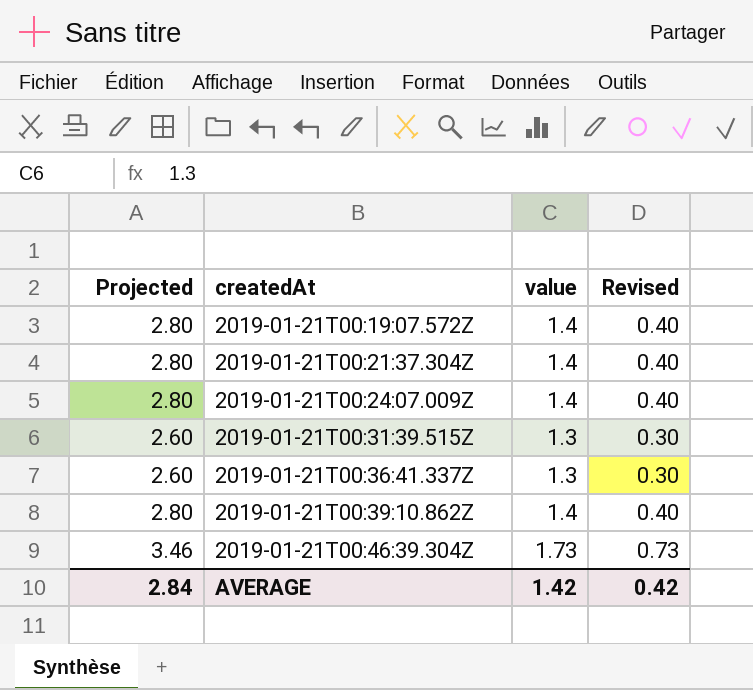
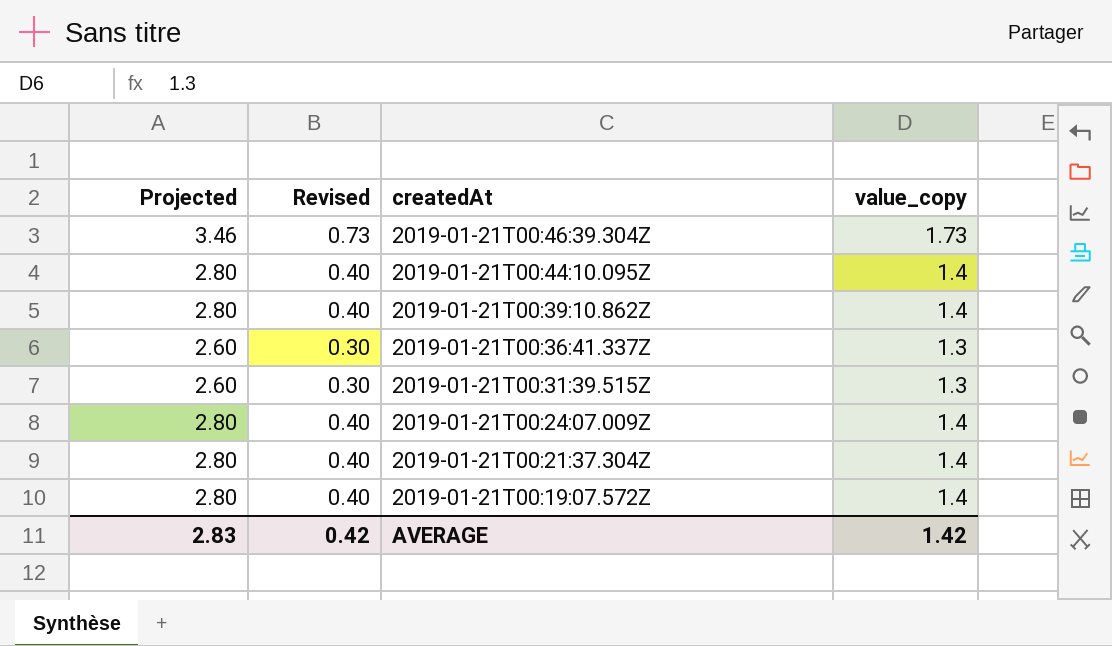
row order: createdAt ascending -> createdAt descending
column Revised | position: 4 -> 2
column name: value -> value_copy
row 2019-01-21T00:44:10.095Z: none -> 2.80 | 0.40 | 1.4
AVERAGE | Projected: 2.84 -> 2.83

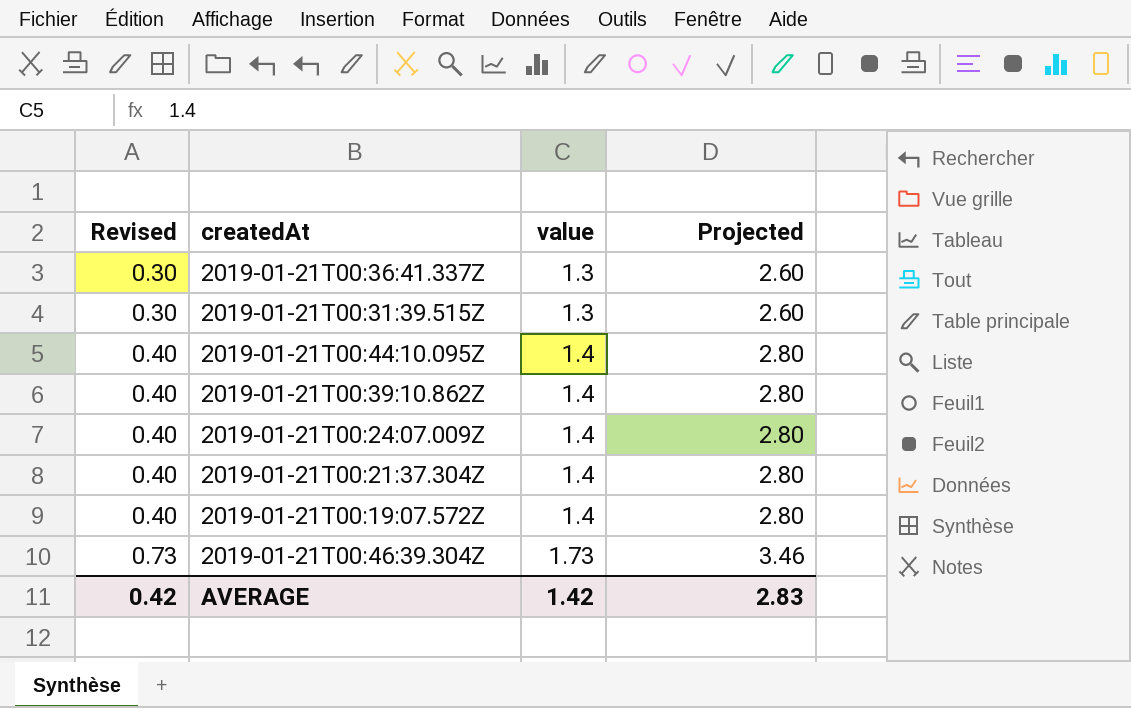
row order: createdAt descending -> Revised ascending
column name: value_copy -> value
column Projected | position: 1 -> 4

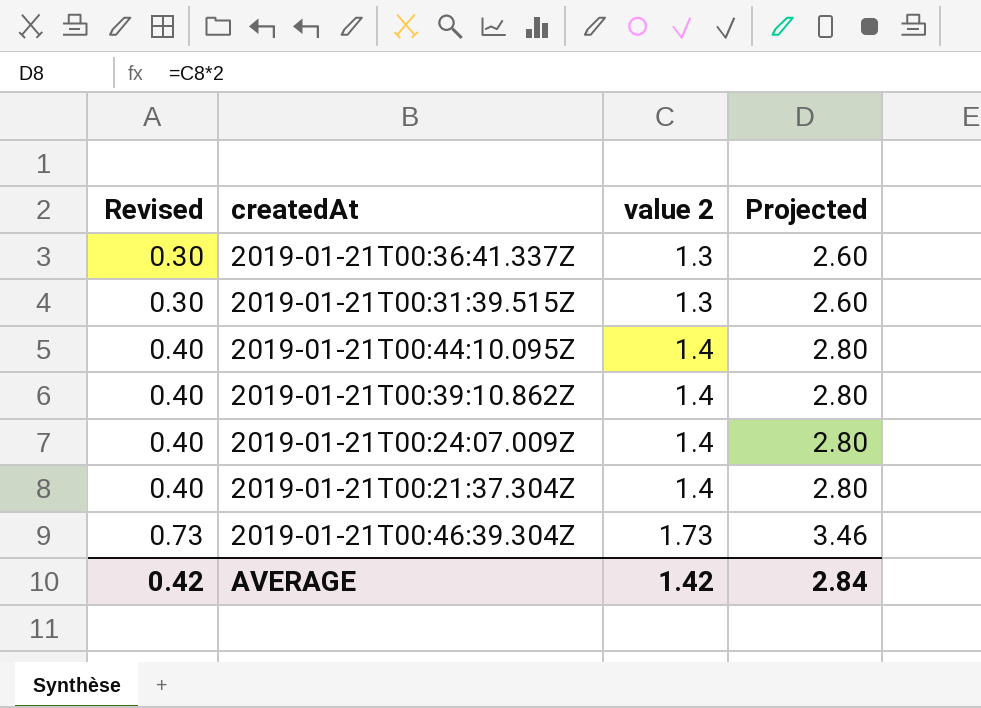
column name: value -> value 2
row 2019-01-21T00:19:07.572Z: 0.40 | 1.4 | 2.80 -> none
AVERAGE | Projected: 2.83 -> 2.84

